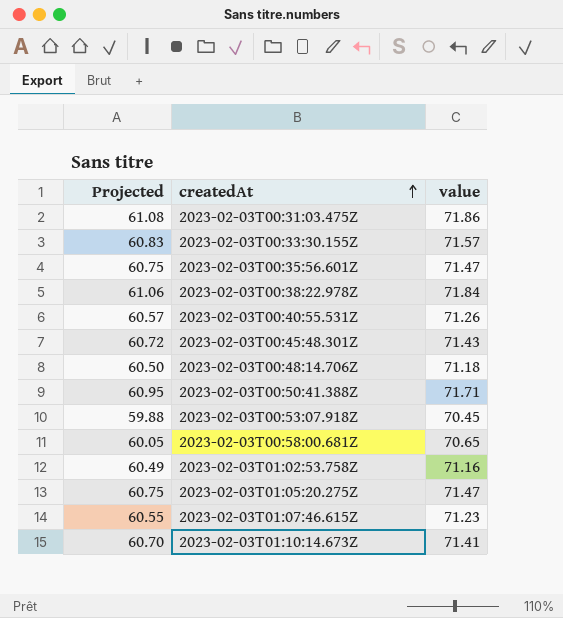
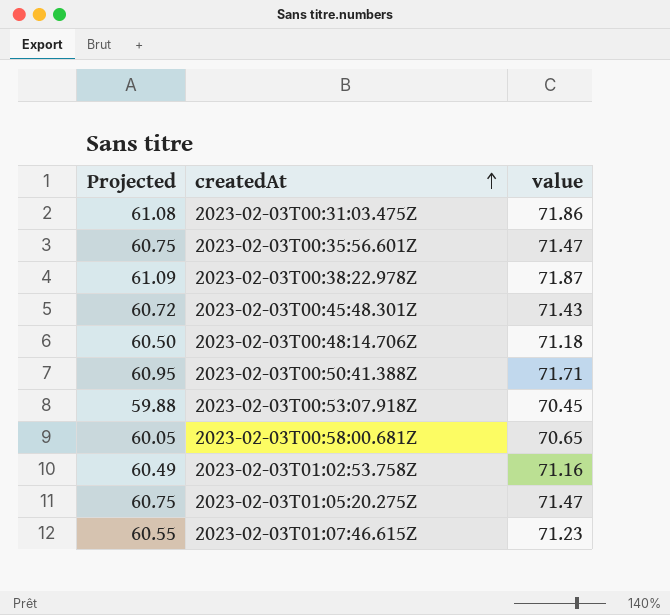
row 2023-02-03T00:33:30.155Z: 60.83 | 71.57 -> none
row 2023-02-03T00:40:55.531Z: 60.57 | 71.26 -> none
row 2023-02-03T01:10:14.673Z: 60.70 | 71.41 -> none
2023-02-03T00:38:22.978Z | Projected: 61.06 -> 61.09
2023-02-03T00:38:22.978Z | value: 71.84 -> 71.87

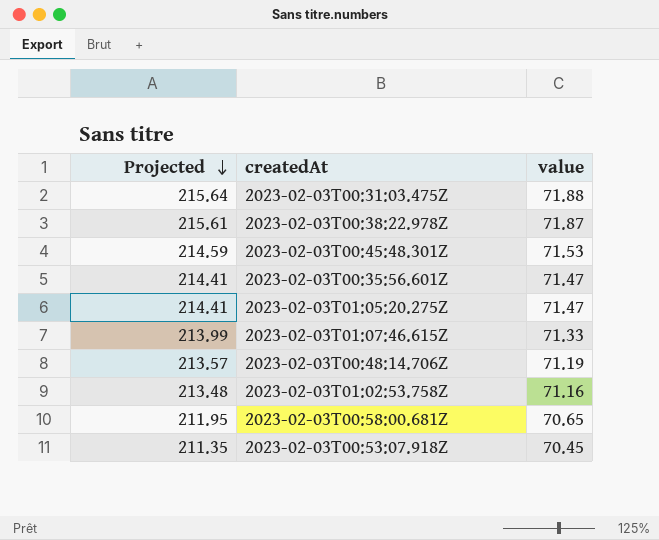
row order: createdAt ascending -> Projected descending
column Projected | formula: [value] * 0.85 -> [value] * 3
row 2023-02-03T00:50:41.388Z: 60.95 | 71.71 -> none
2023-02-03T00:31:03.475Z | value: 71.86 -> 71.88
2023-02-03T00:45:48.301Z | value: 71.43 -> 71.53
2023-02-03T01:07:46.615Z | value: 71.23 -> 71.33
2023-02-03T00:48:14.706Z | value: 71.18 -> 71.19

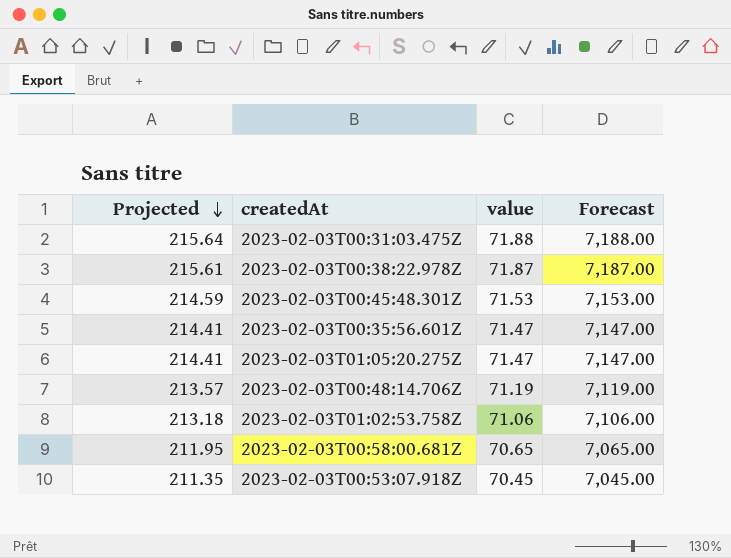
column Forecast | formula: none -> [value] * 100
row 2023-02-03T01:07:46.615Z: 213.99 | 71.33 -> none
2023-02-03T01:02:53.758Z | Projected: 213.48 -> 213.18
2023-02-03T01:02:53.758Z | value: 71.16 -> 71.06

